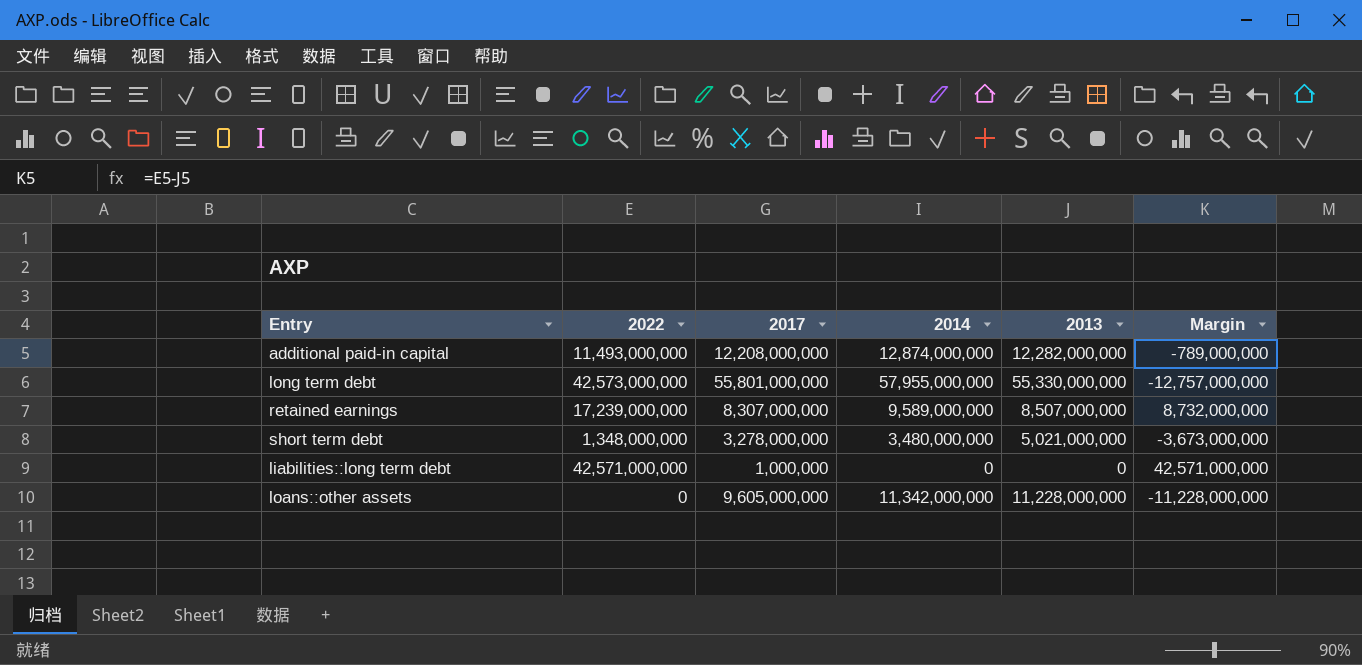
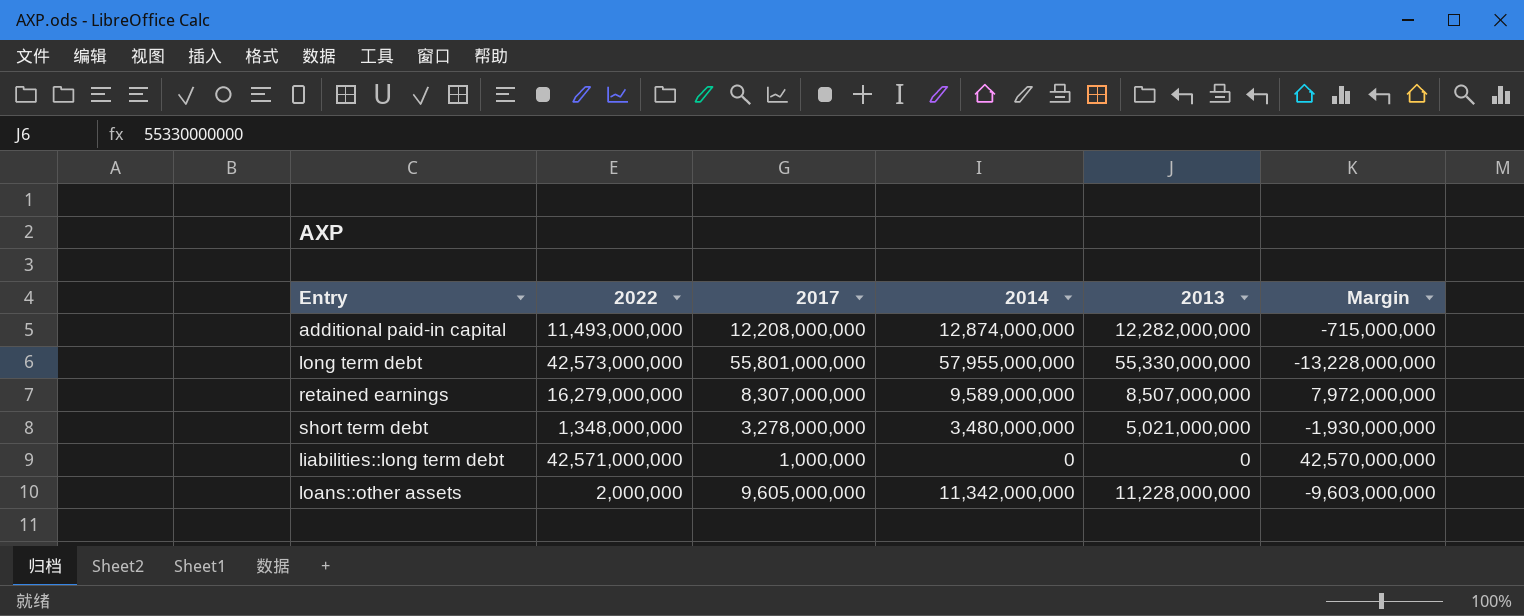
column Margin | formula: [2022] - [2013] -> [2022] - [2017]
retained earnings | 2022: 17,239,000,000 -> 16,279,000,000
loans::other assets | 2022: 0 -> 2,000,000

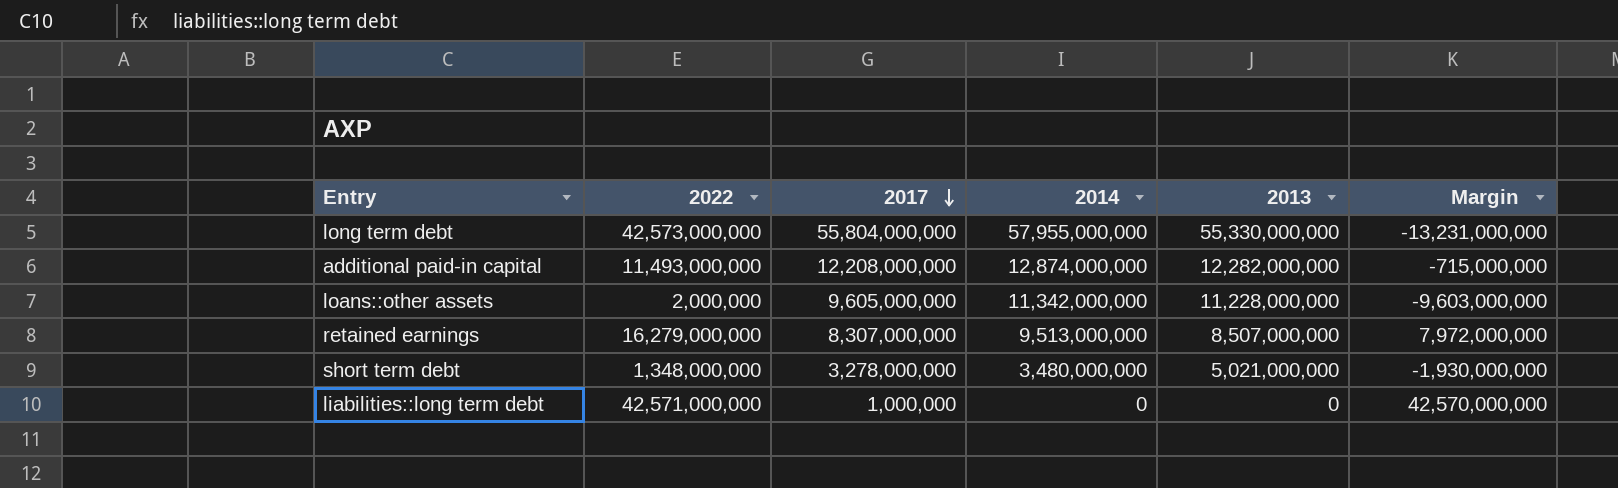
row order: none -> 2017 descending
long term debt | 2017: 55,801,000,000 -> 55,804,000,000
long term debt | Margin: -13,228,000,000 -> -13,231,000,000
retained earnings | 2014: 9,589,000,000 -> 9,513,000,000

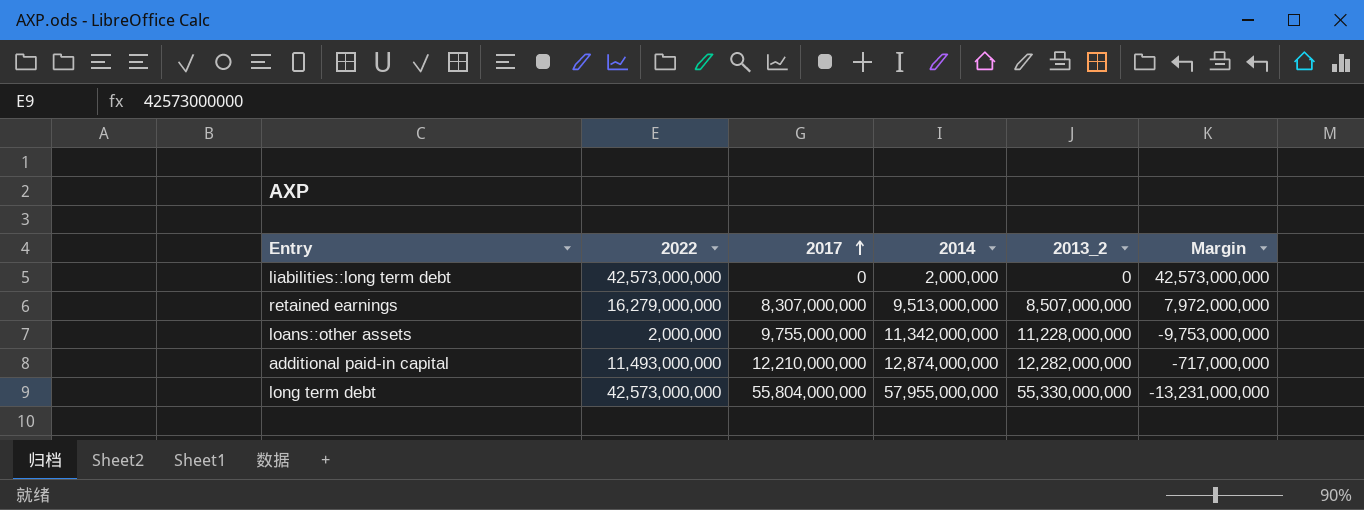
row order: 2017 descending -> 2017 ascending
column name: 2013 -> 2013_2
row short term debt: 1,348,000,000 | 3,278,000,000 | 3,480,000,000 | 5,021,000,000 | -1,930,000,000 -> none
liabilities::long term debt | 2022: 42,571,000,000 -> 42,573,000,000
liabilities::long term debt | 2017: 1,000,000 -> 0
liabilities::long term debt | 2014: 0 -> 2,000,000
liabilities::long term debt | Margin: 42,570,000,000 -> 42,573,000,000
loans::other assets | 2017: 9,605,000,000 -> 9,755,000,000
loans::other assets | Margin: -9,603,000,000 -> -9,753,000,000
additional paid-in capital | 2017: 12,208,000,000 -> 12,210,000,000
additional paid-in capital | Margin: -715,000,000 -> -717,000,000

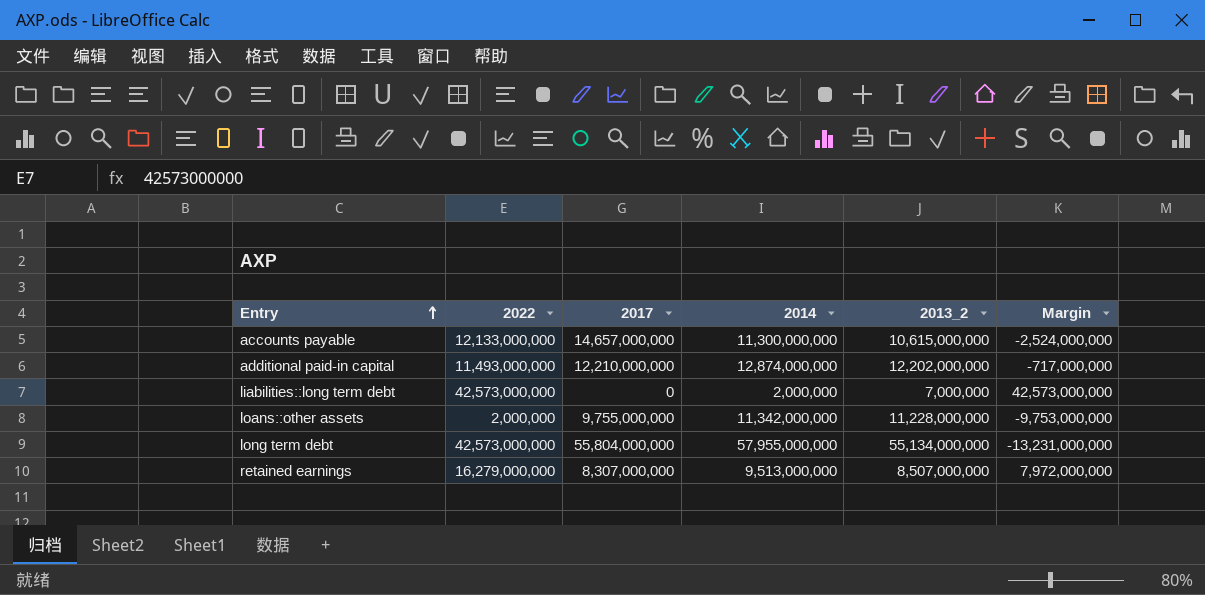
row order: 2017 ascending -> Entry ascending
row accounts payable: none -> 12,133,000,000 | 14,657,000,000 | 11,300,000,000 | 10,615,000,000 | -2,524,000,000
additional paid-in capital | 2013_2: 12,282,000,000 -> 12,202,000,000
liabilities::long term debt | 2013_2: 0 -> 7,000,000
long term debt | 2013_2: 55,330,000,000 -> 55,134,000,000

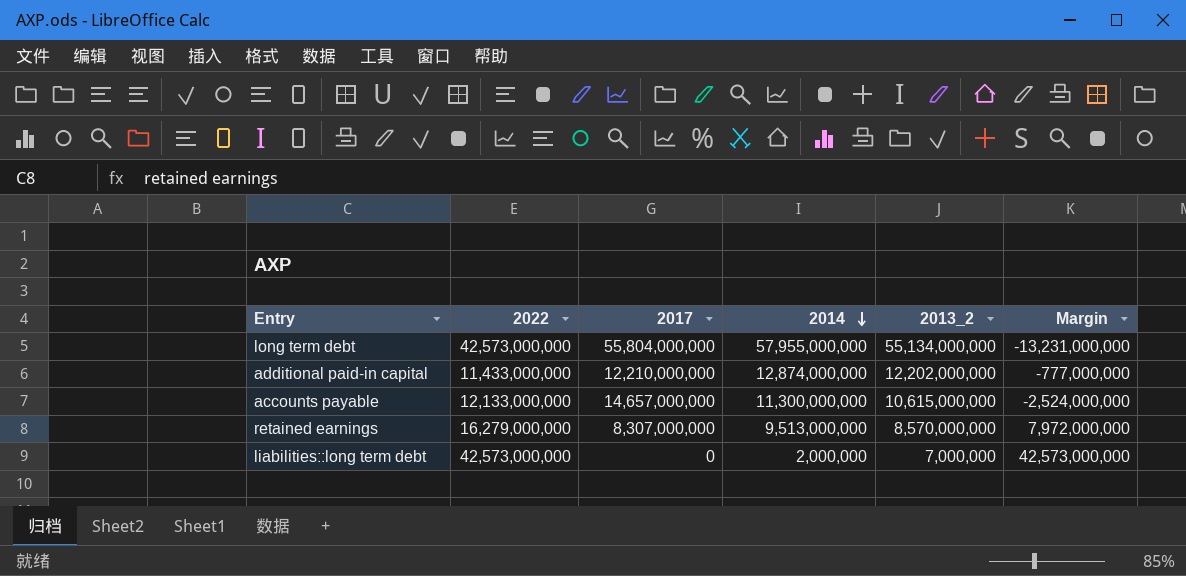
row order: Entry ascending -> 2014 descending
row loans::other assets: 2,000,000 | 9,755,000,000 | 11,342,000,000 | 11,228,000,000 | -9,753,000,000 -> none
additional paid-in capital | 2022: 11,493,000,000 -> 11,433,000,000
additional paid-in capital | Margin: -717,000,000 -> -777,000,000
retained earnings | 2013_2: 8,507,000,000 -> 8,570,000,000

